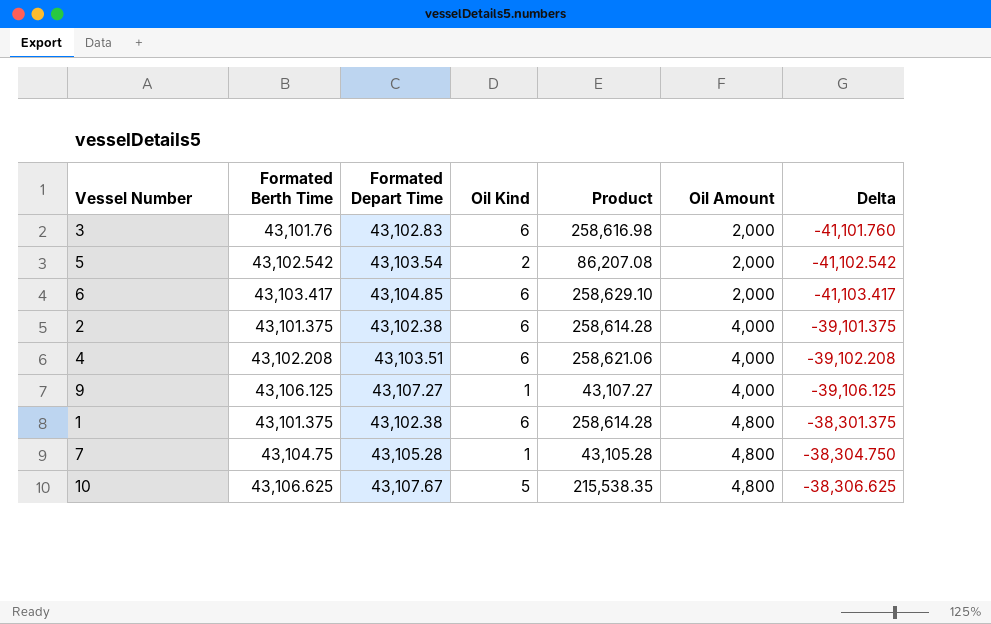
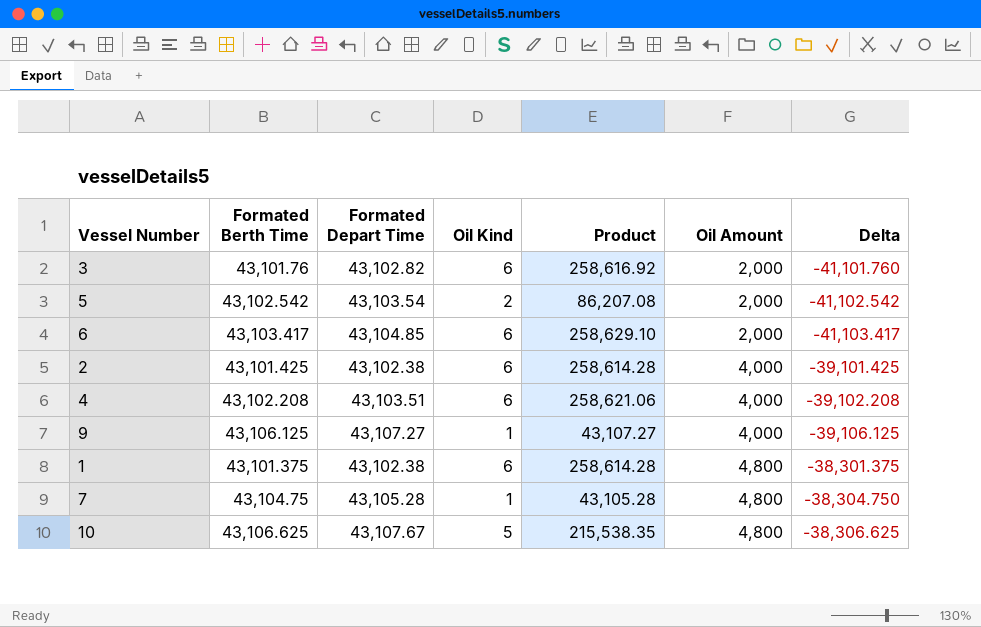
3 | Formated Depart Time: 43,102.83 -> 43,102.82
3 | Product: 258,616.98 -> 258,616.92
2 | Formated Berth Time: 43,101.375 -> 43,101.425
2 | Delta: -39,101.375 -> -39,101.425

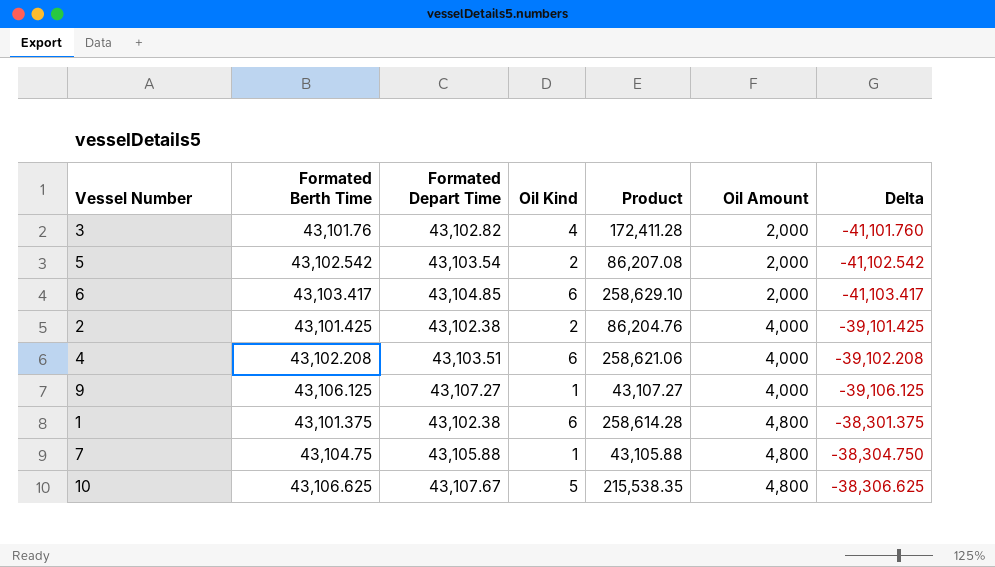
3 | Oil Kind: 6 -> 4
3 | Product: 258,616.92 -> 172,411.28
2 | Oil Kind: 6 -> 2
2 | Product: 258,614.28 -> 86,204.76
7 | Formated Depart Time: 43,105.28 -> 43,105.88
7 | Product: 43,105.28 -> 43,105.88

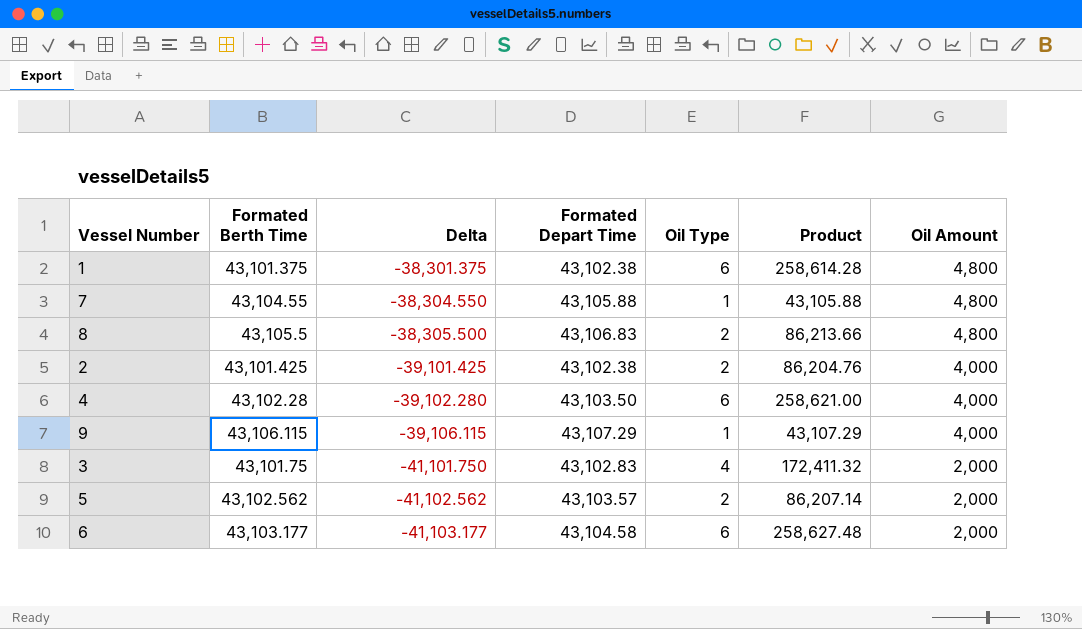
row order: Oil Amount ascending -> Delta descending
column Delta | position: 7 -> 3
column name: Oil Kind -> Oil Type
row 10: 43,106.625 | 43,107.67 | 5 | 215,538.35 | 4,800 | -38,306.625 -> none
7 | Formated Berth Time: 43,104.75 -> 43,104.55
7 | Delta: -38,304.750 -> -38,304.550
row 8: none -> 43,105.5 | -38,305.500 | 43,106.83 | 2 | 86,213.66 | 4,800
4 | Formated Berth Time: 43,102.208 -> 43,102.28
4 | Delta: -39,102.208 -> -39,102.280
4 | Formated Depart Time: 43,103.51 -> 43,103.50
4 | Product: 258,621.06 -> 258,621.00
9 | Formated Berth Time: 43,106.125 -> 43,106.115
9 | Delta: -39,106.125 -> -39,106.115
9 | Formated Depart Time: 43,107.27 -> 43,107.29
9 | Product: 43,107.27 -> 43,107.29
3 | Formated Berth Time: 43,101.76 -> 43,101.75
3 | Delta: -41,101.760 -> -41,101.750
3 | Formated Depart Time: 43,102.82 -> 43,102.83
3 | Product: 172,411.28 -> 172,411.32
5 | Formated Berth Time: 43,102.542 -> 43,102.562
5 | Delta: -41,102.542 -> -41,102.562
5 | Formated Depart Time: 43,103.54 -> 43,103.57
5 | Product: 86,207.08 -> 86,207.14
6 | Formated Berth Time: 43,103.417 -> 43,103.177
6 | Delta: -41,103.417 -> -41,103.177
6 | Formated Depart Time: 43,104.85 -> 43,104.58
6 | Product: 258,629.10 -> 258,627.48

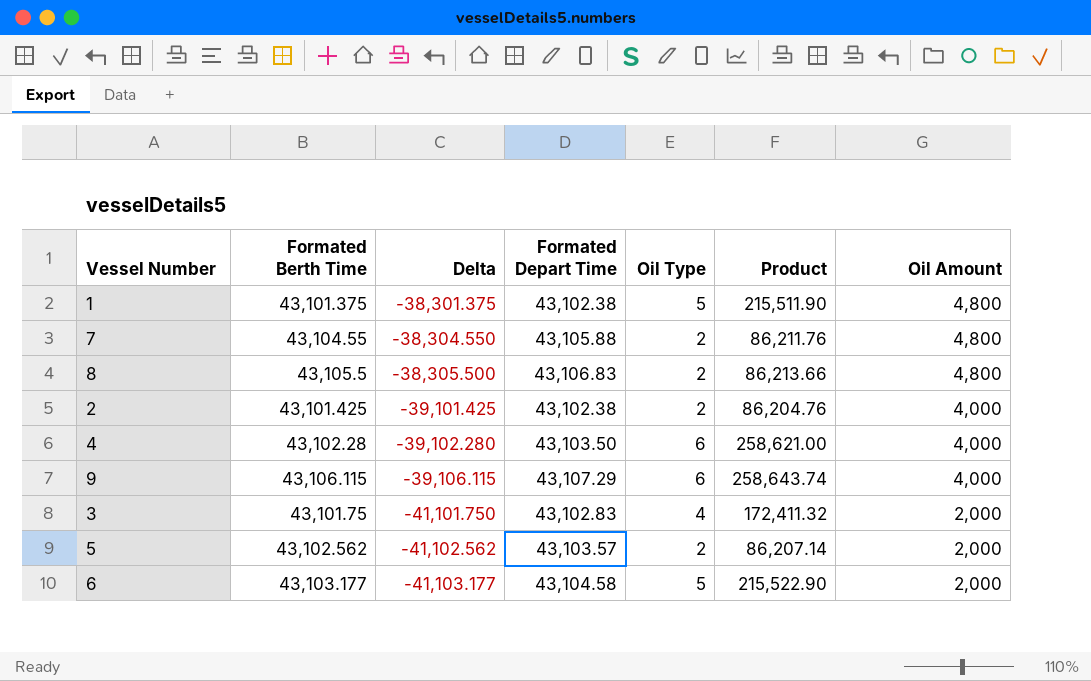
1 | Oil Type: 6 -> 5
1 | Product: 258,614.28 -> 215,511.90
7 | Oil Type: 1 -> 2
7 | Product: 43,105.88 -> 86,211.76
9 | Oil Type: 1 -> 6
9 | Product: 43,107.29 -> 258,643.74
6 | Oil Type: 6 -> 5
6 | Product: 258,627.48 -> 215,522.90

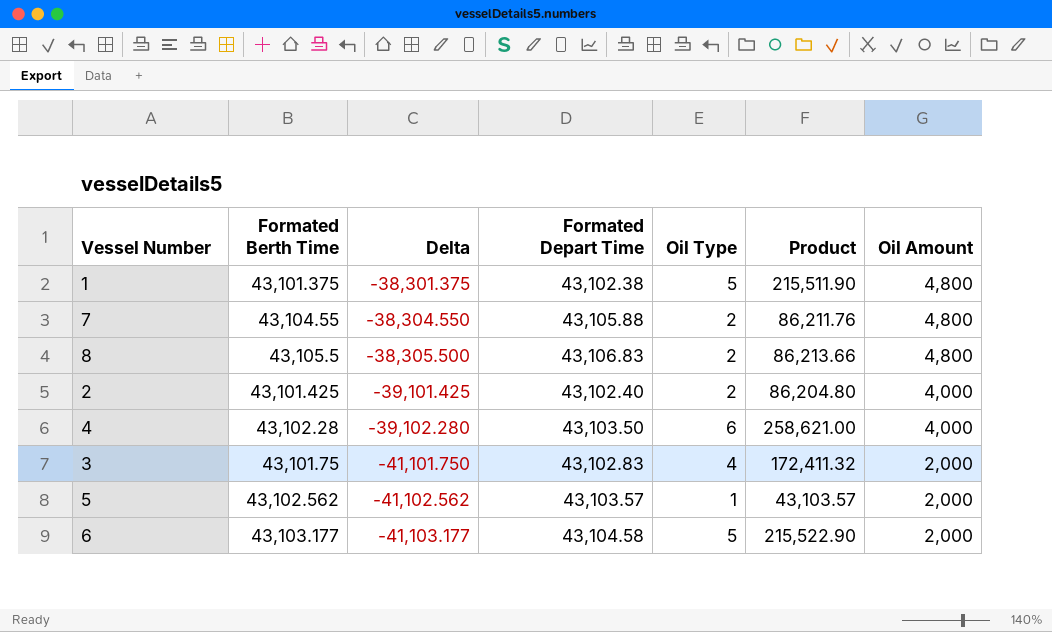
row 9: 43,106.115 | -39,106.115 | 43,107.29 | 6 | 258,643.74 | 4,000 -> none
2 | Formated Depart Time: 43,102.38 -> 43,102.40
2 | Product: 86,204.76 -> 86,204.80
5 | Oil Type: 2 -> 1
5 | Product: 86,207.14 -> 43,103.57

